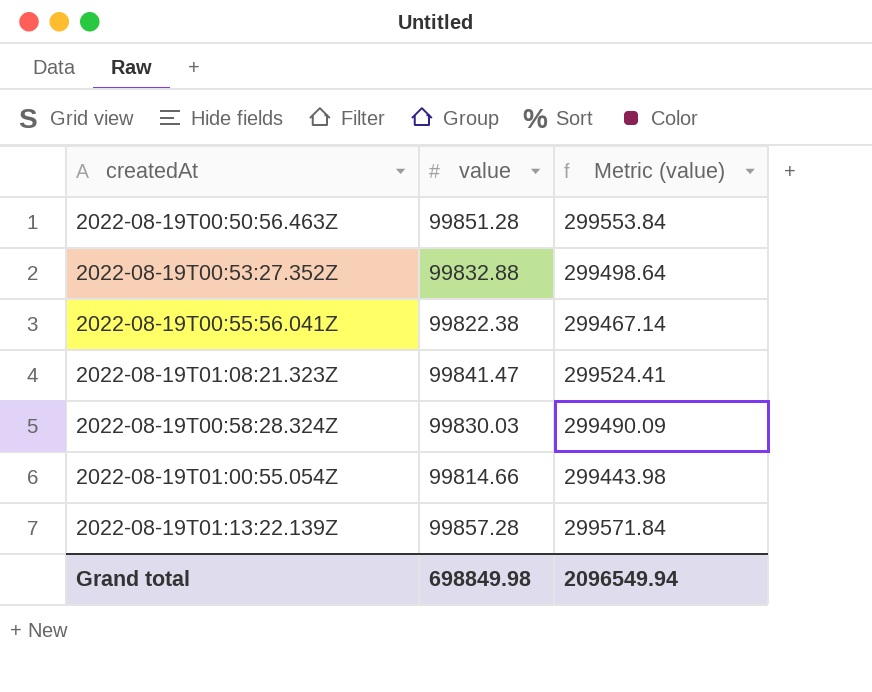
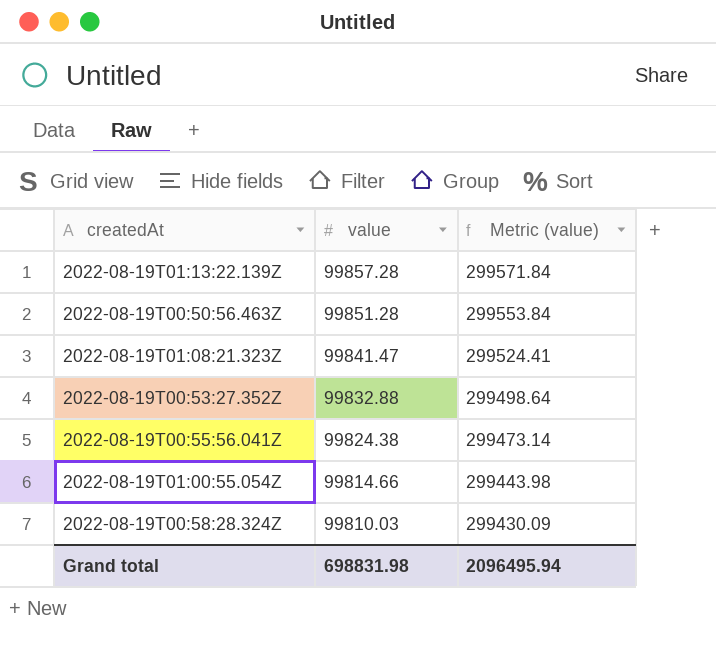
row order: none -> value descending
2022-08-19T00:55:56.041Z | value: 99822.38 -> 99824.38
2022-08-19T00:55:56.041Z | Metric (value): 299467.14 -> 299473.14
2022-08-19T00:58:28.324Z | value: 99830.03 -> 99810.03
2022-08-19T00:58:28.324Z | Metric (value): 299490.09 -> 299430.09
Grand total | value: 698849.98 -> 698831.98
Grand total | Metric (value): 2096549.94 -> 2096495.94

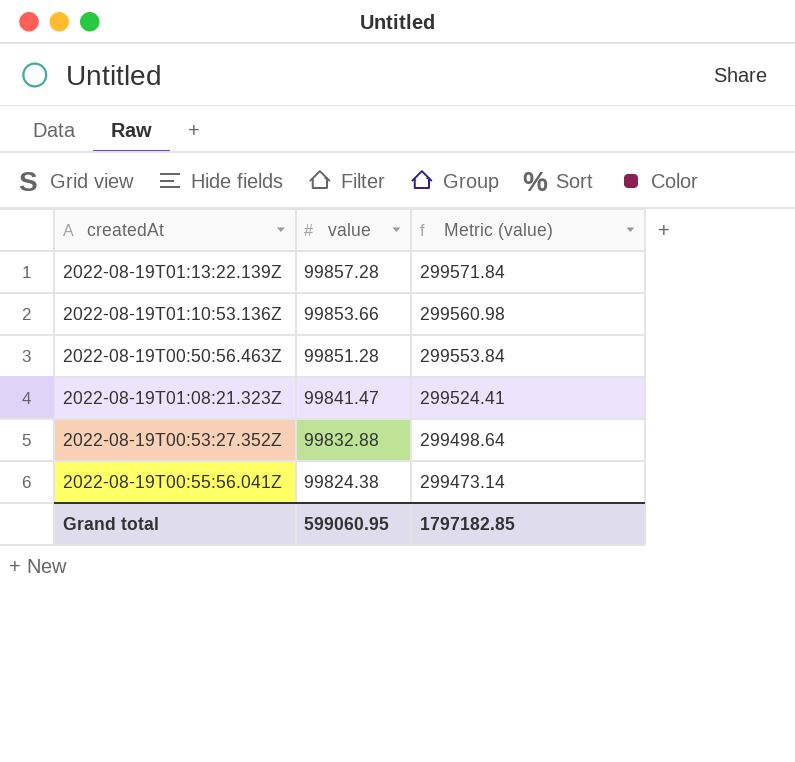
row 2022-08-19T01:00:55.054Z: 99814.66 | 299443.98 -> none
row 2022-08-19T00:58:28.324Z: 99810.03 | 299430.09 -> none
row 2022-08-19T01:10:53.136Z: none -> 99853.66 | 299560.98
Grand total | value: 698831.98 -> 599060.95
Grand total | Metric (value): 2096495.94 -> 1797182.85

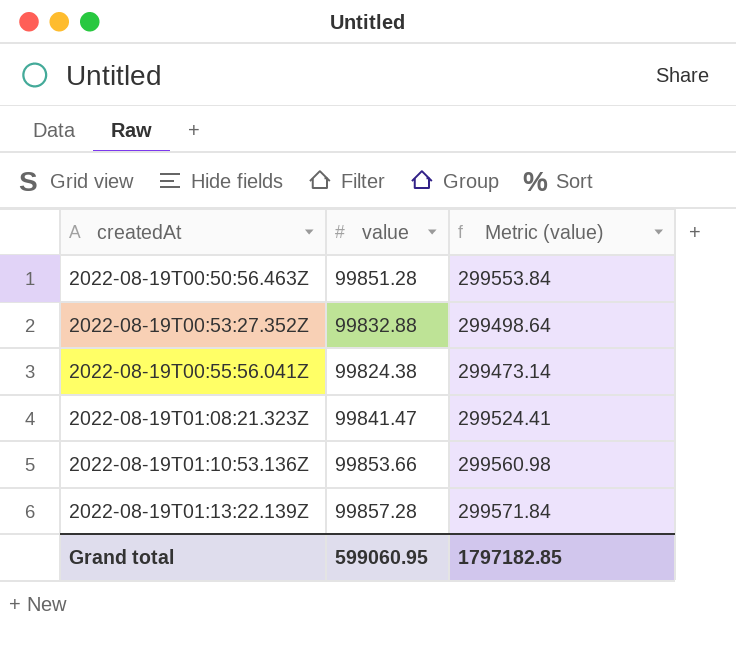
row order: value descending -> createdAt ascending

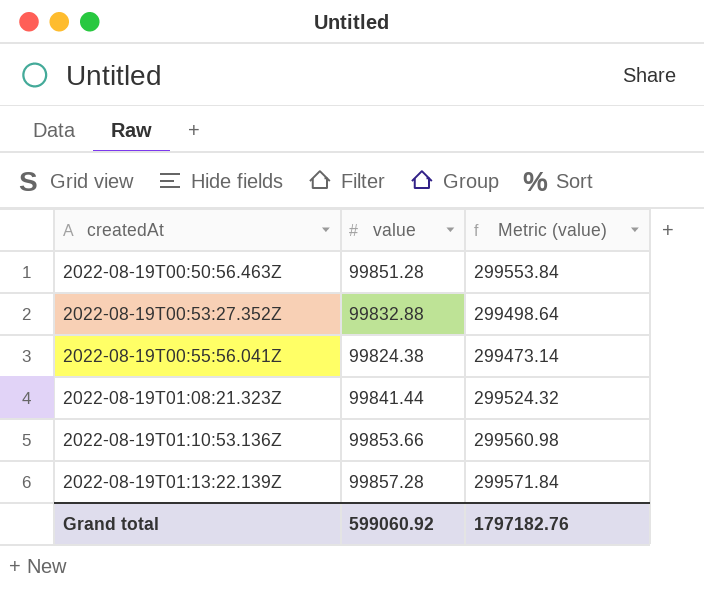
2022-08-19T01:08:21.323Z | value: 99841.47 -> 99841.44
2022-08-19T01:08:21.323Z | Metric (value): 299524.41 -> 299524.32
Grand total | value: 599060.95 -> 599060.92
Grand total | Metric (value): 1797182.85 -> 1797182.76

